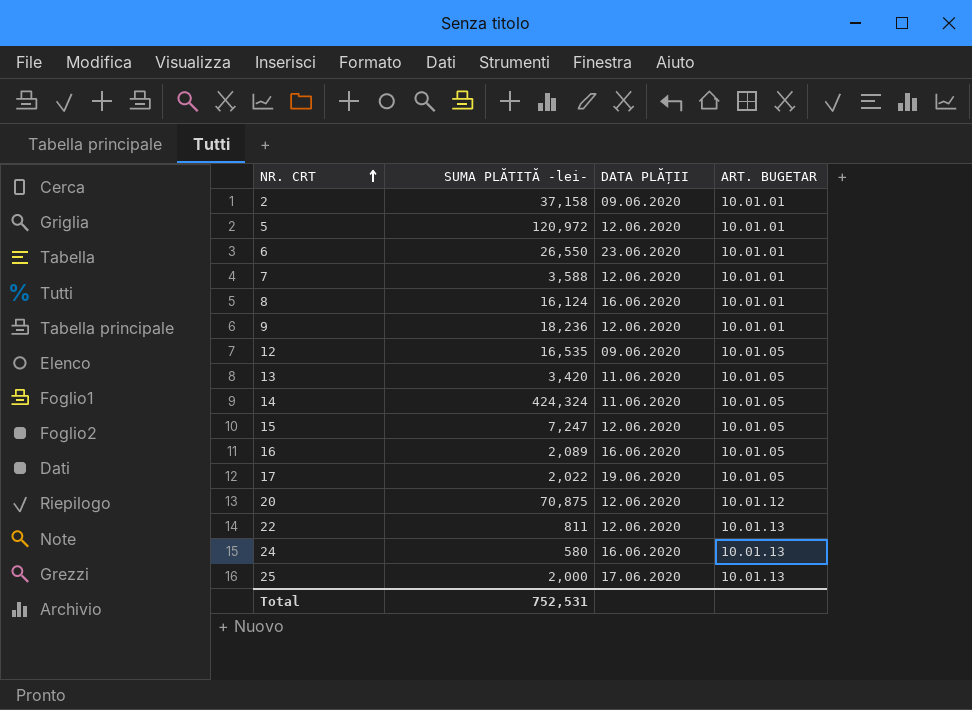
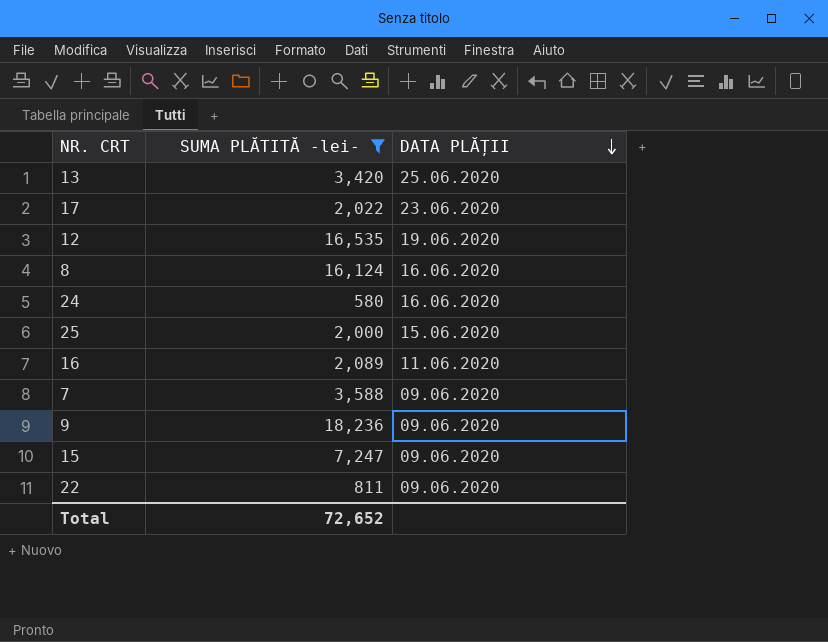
filter: none -> SUMA PLĂTITĂ -lei- <= 18,236
row order: NR. CRT ascending -> DATA PLĂȚII descending
column ART. BUGETAR | position: 4 -> none
13 | DATA PLĂȚII: 11.06.2020 -> 25.06.2020
17 | DATA PLĂȚII: 19.06.2020 -> 23.06.2020
12 | DATA PLĂȚII: 09.06.2020 -> 19.06.2020
25 | DATA PLĂȚII: 17.06.2020 -> 15.06.2020
16 | DATA PLĂȚII: 16.06.2020 -> 11.06.2020
7 | DATA PLĂȚII: 12.06.2020 -> 09.06.2020
9 | DATA PLĂȚII: 12.06.2020 -> 09.06.2020
15 | DATA PLĂȚII: 12.06.2020 -> 09.06.2020
22 | DATA PLĂȚII: 12.06.2020 -> 09.06.2020
Total | SUMA PLĂTITĂ -lei-: 752,531 -> 72,652

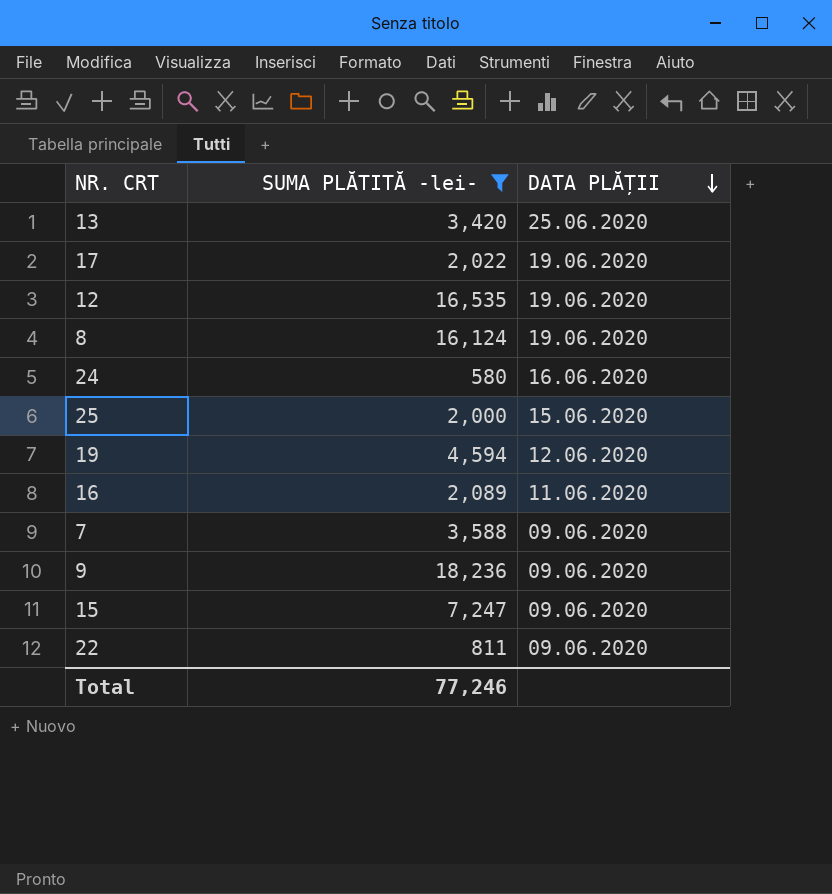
17 | DATA PLĂȚII: 23.06.2020 -> 19.06.2020
8 | DATA PLĂȚII: 16.06.2020 -> 19.06.2020
row 19: none -> 4,594 | 12.06.2020
Total | SUMA PLĂTITĂ -lei-: 72,652 -> 77,246

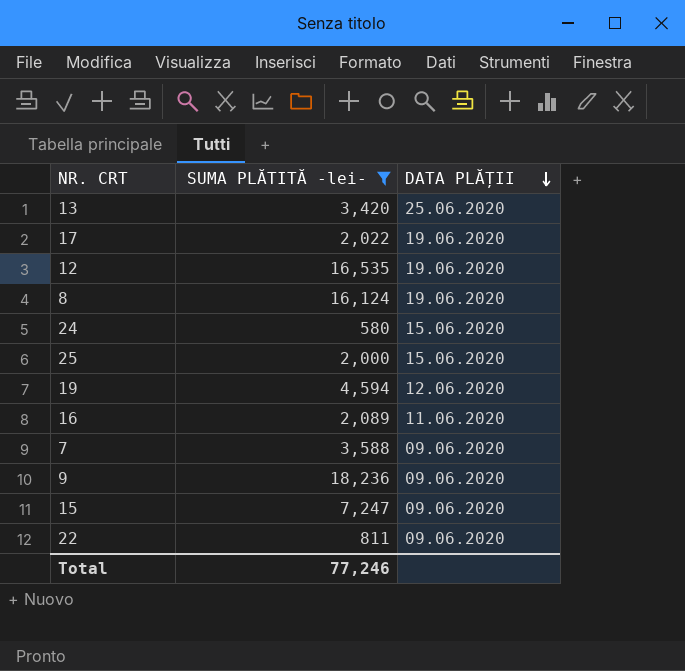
24 | DATA PLĂȚII: 16.06.2020 -> 15.06.2020

